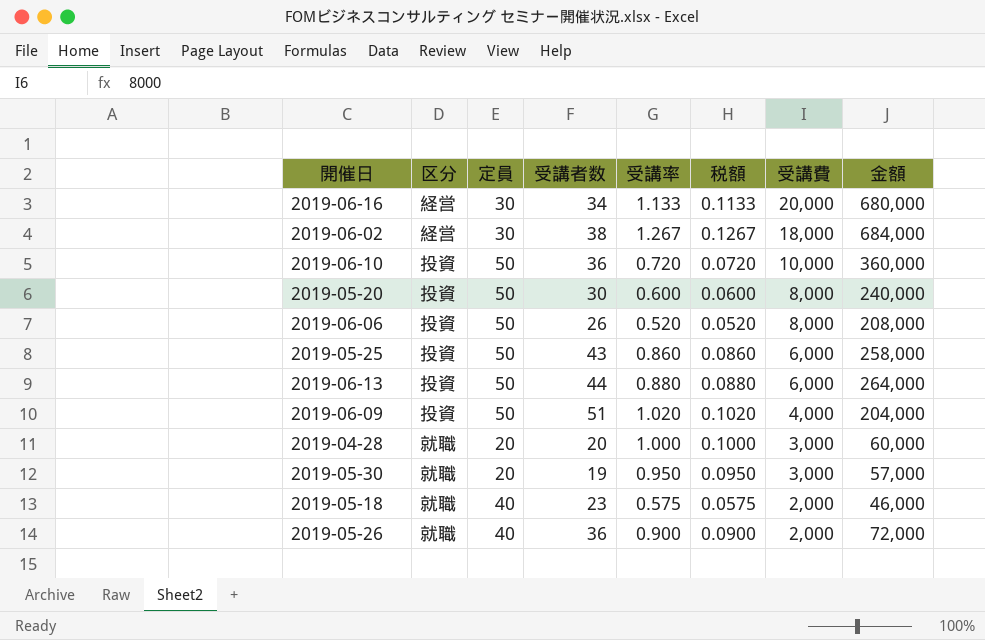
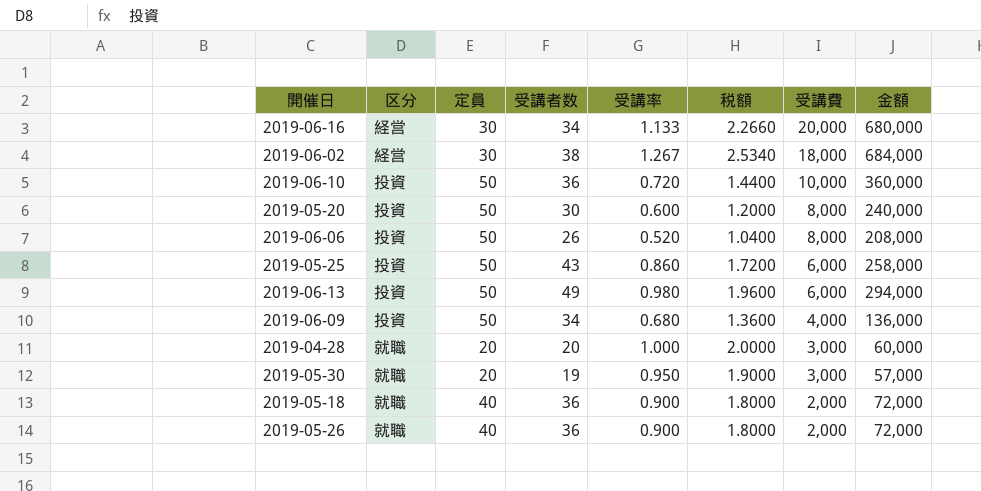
column 税額 | formula: [受講率] * 0.1 -> [受講率] * 2
2019-06-13 | 受講者数: 44 -> 49
2019-06-13 | 受講率: 0.880 -> 0.980
2019-06-13 | 金額: 264,000 -> 294,000
2019-06-09 | 受講者数: 51 -> 34
2019-06-09 | 受講率: 1.020 -> 0.680
2019-06-09 | 金額: 204,000 -> 136,000
2019-05-18 | 受講者数: 23 -> 36
2019-05-18 | 受講率: 0.575 -> 0.900
2019-05-18 | 金額: 46,000 -> 72,000

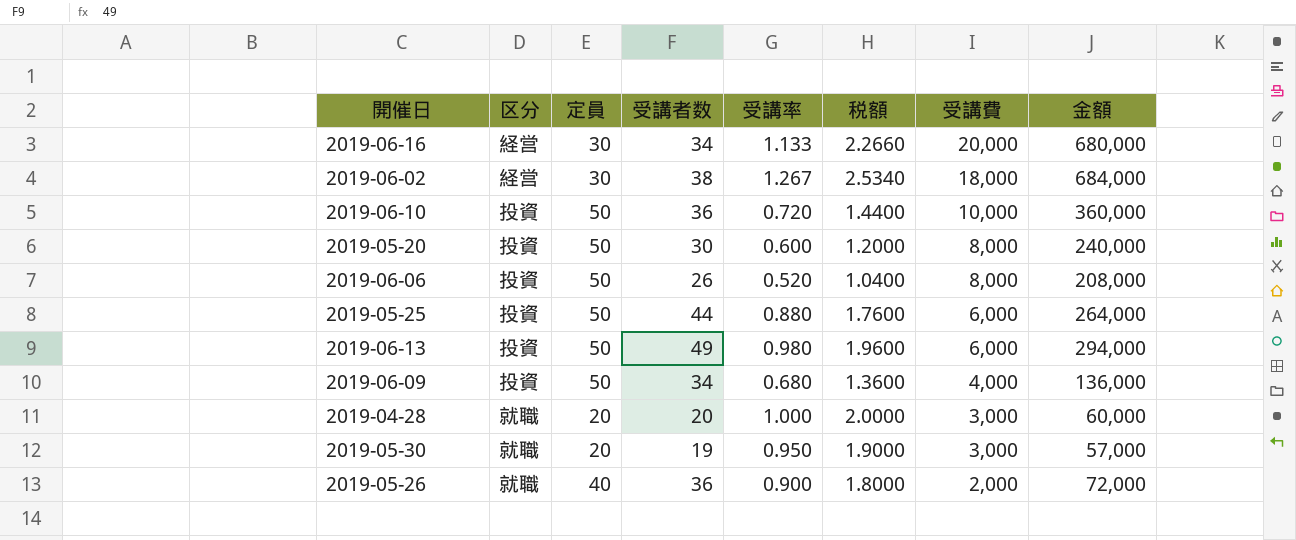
row 2019-05-18: 就職 | 40 | 36 | 0.900 | 1.8000 | 2,000 | 72,000 -> none
2019-05-25 | 受講者数: 43 -> 44
2019-05-25 | 受講率: 0.860 -> 0.880
2019-05-25 | 税額: 1.7200 -> 1.7600
2019-05-25 | 金額: 258,000 -> 264,000

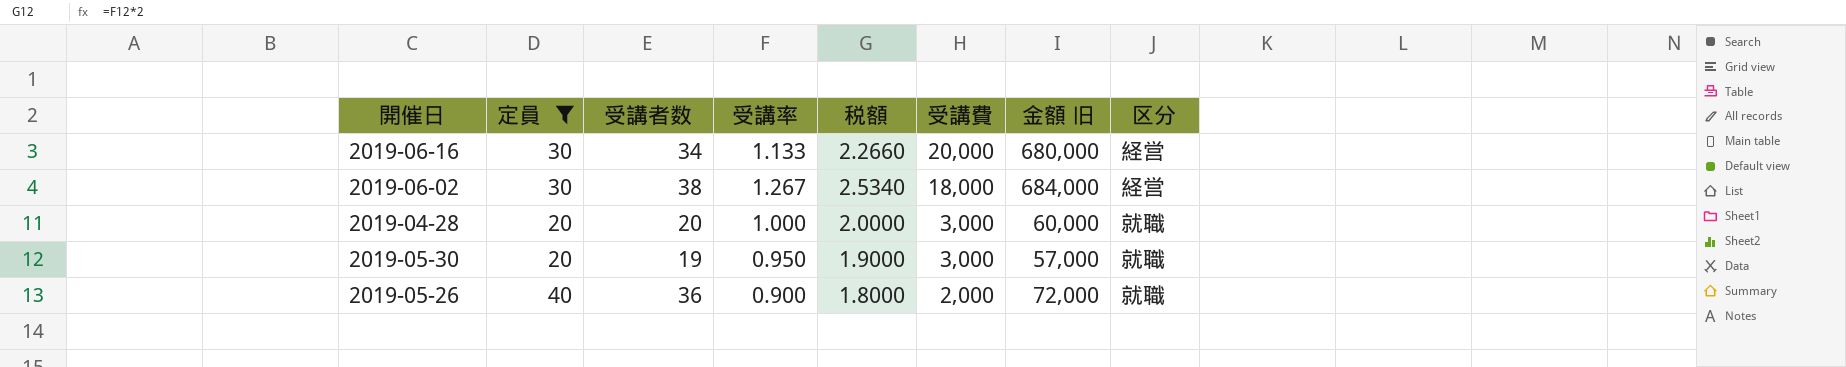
filter: none -> 定員 != 50
column name: 金額 -> 金額 旧
column 区分 | position: 2 -> 8

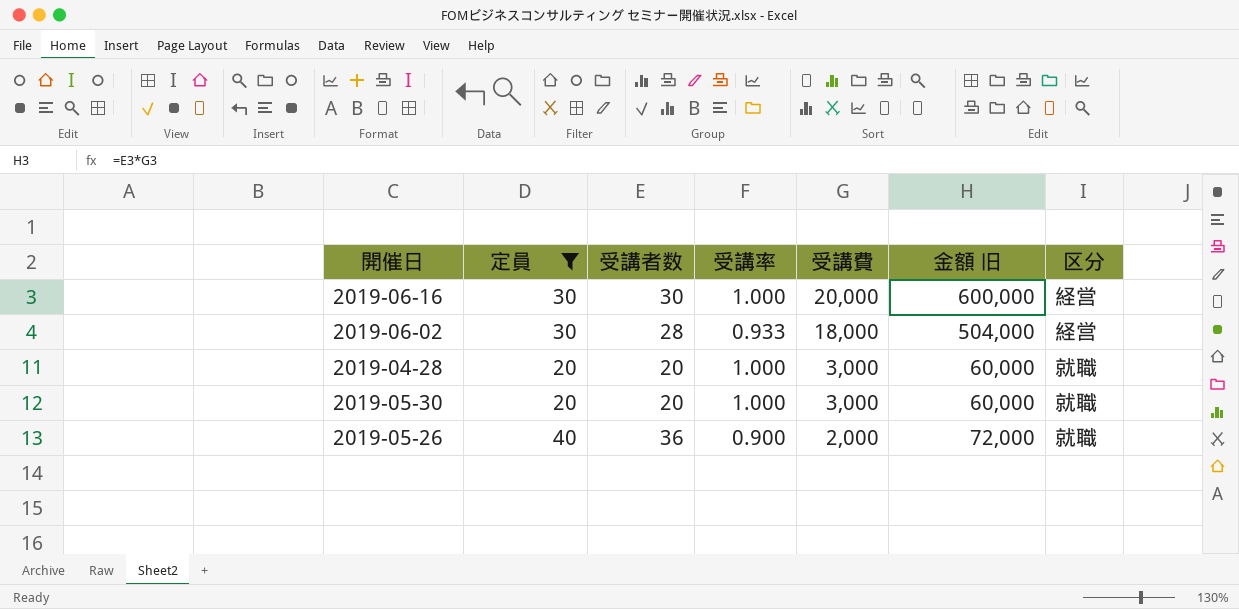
column 税額 | formula: [受講率] * 2 -> none
2019-06-16 | 受講者数: 34 -> 30
2019-06-16 | 受講率: 1.133 -> 1.000
2019-06-16 | 金額 旧: 680,000 -> 600,000
2019-06-02 | 受講者数: 38 -> 28
2019-06-02 | 受講率: 1.267 -> 0.933
2019-06-02 | 金額 旧: 684,000 -> 504,000
2019-05-30 | 受講者数: 19 -> 20
2019-05-30 | 受講率: 0.950 -> 1.000
2019-05-30 | 金額 旧: 57,000 -> 60,000

